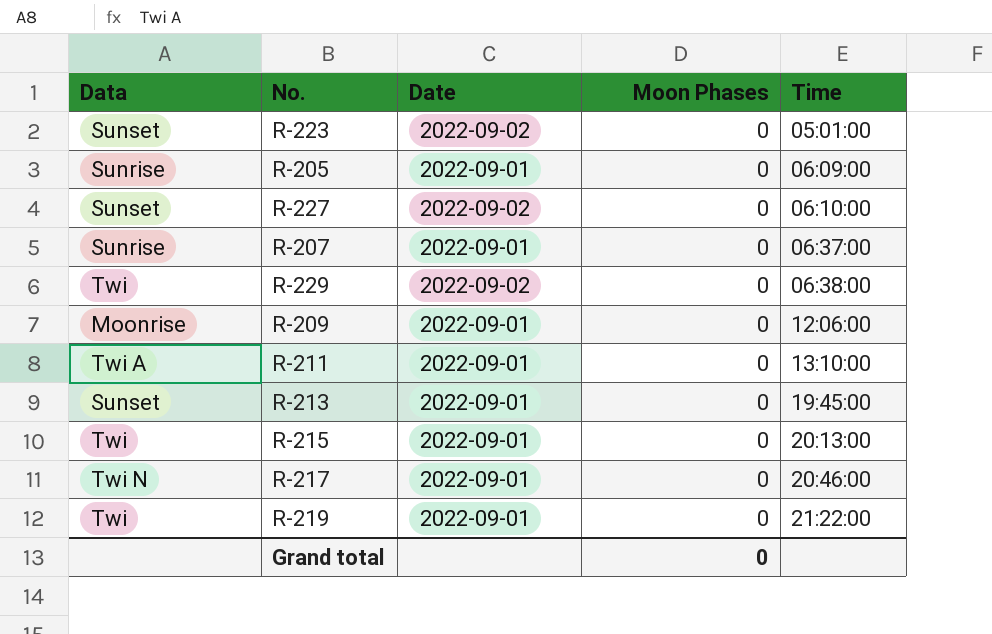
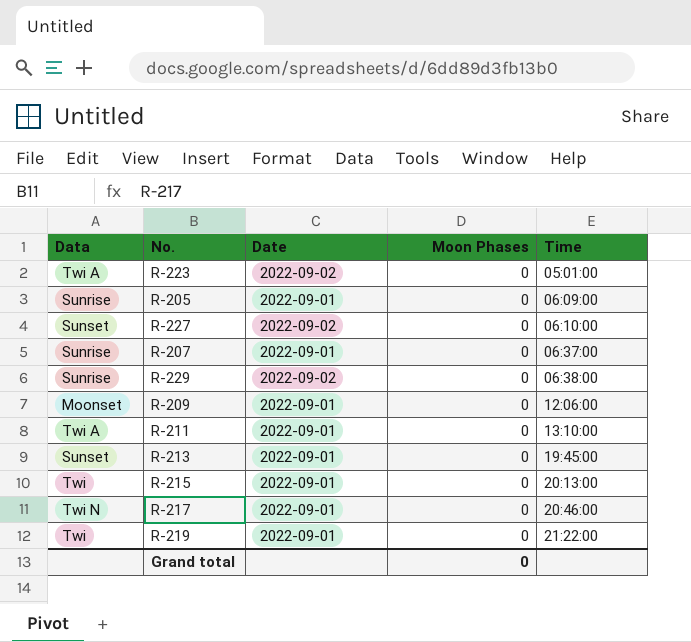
R-223 | Data: Sunset -> Twi A
R-229 | Data: Twi -> Sunrise
R-209 | Data: Moonrise -> Moonset

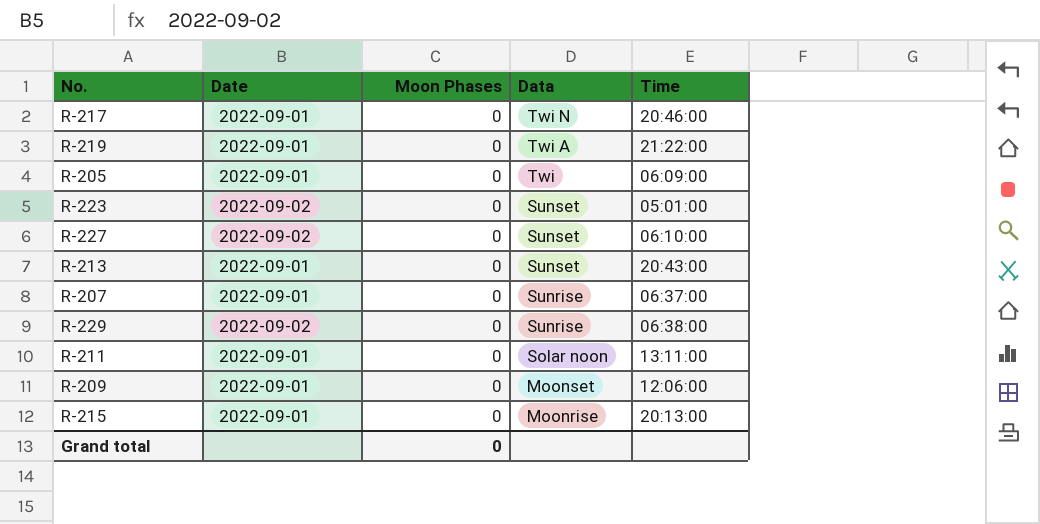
row order: Time ascending -> Data descending
column Data | position: 1 -> 4
R-219 | Data: Twi -> Twi A
R-205 | Data: Sunrise -> Twi
R-223 | Data: Twi A -> Sunset
R-213 | Time: 19:45:00 -> 20:43:00
R-211 | Data: Twi A -> Solar noon
R-211 | Time: 13:10:00 -> 13:11:00
R-215 | Data: Twi -> Moonrise

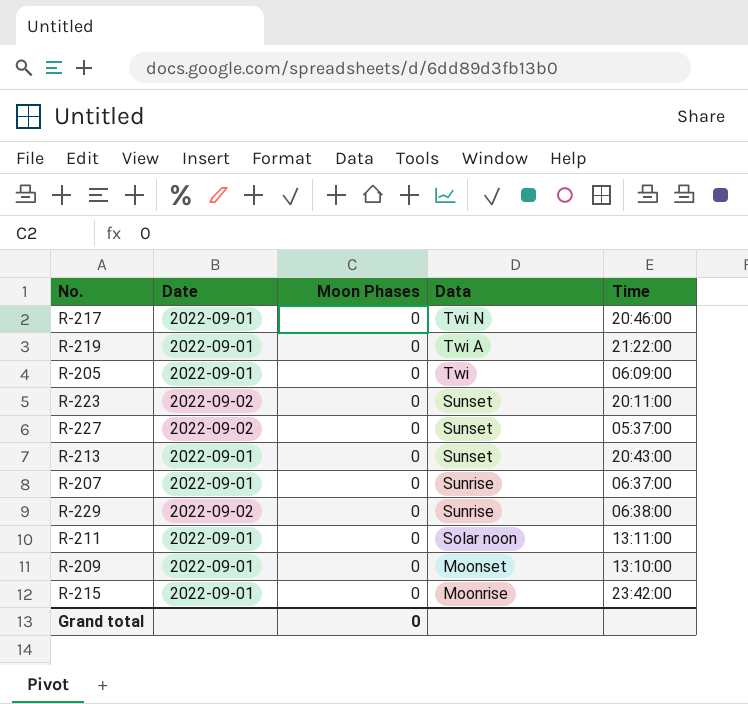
R-223 | Time: 05:01:00 -> 20:11:00
R-227 | Time: 06:10:00 -> 05:37:00
R-209 | Time: 12:06:00 -> 13:10:00
R-215 | Time: 20:13:00 -> 23:42:00

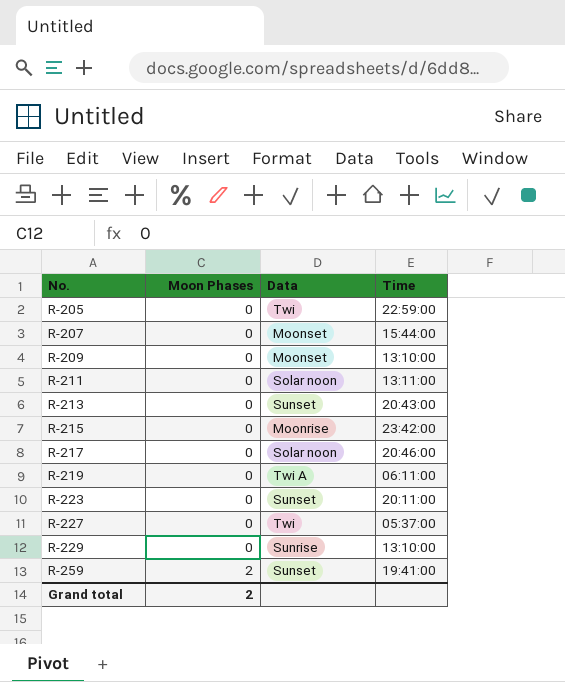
row order: Data descending -> No. ascending
column Date | position: 2 -> none
R-205 | Time: 06:09:00 -> 22:59:00
R-207 | Data: Sunrise -> Moonset
R-207 | Time: 06:37:00 -> 15:44:00
R-217 | Data: Twi N -> Solar noon
R-219 | Time: 21:22:00 -> 06:11:00
R-227 | Data: Sunset -> Twi
R-229 | Time: 06:38:00 -> 13:10:00
row R-259: none -> 2 | Sunset | 19:41:00
Grand total | Moon Phases: 0 -> 2

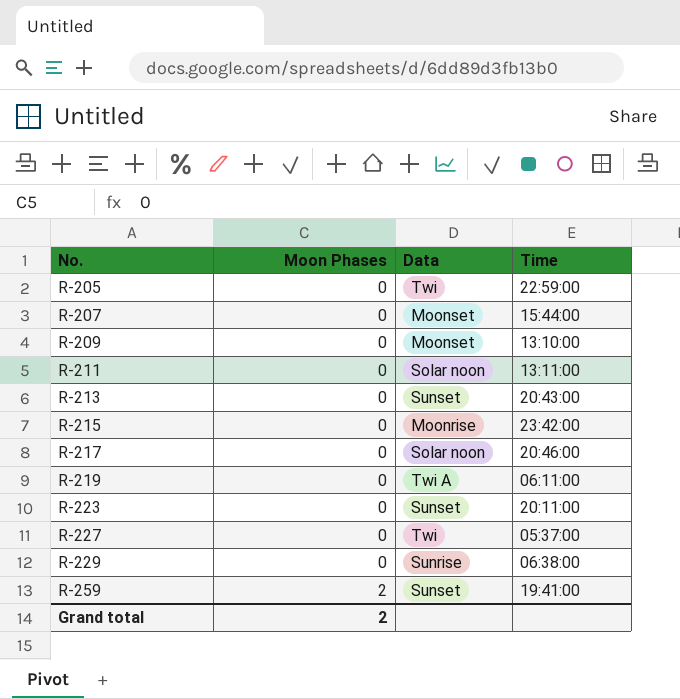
R-229 | Time: 13:10:00 -> 06:38:00

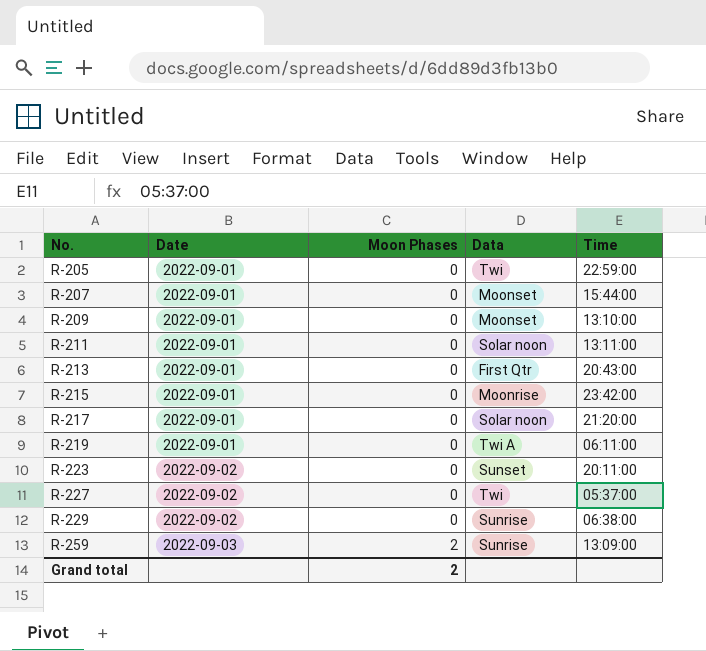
column Date | position: none -> 2
R-213 | Data: Sunset -> First Qtr
R-217 | Time: 20:46:00 -> 21:20:00
R-259 | Data: Sunset -> Sunrise
R-259 | Time: 19:41:00 -> 13:09:00

